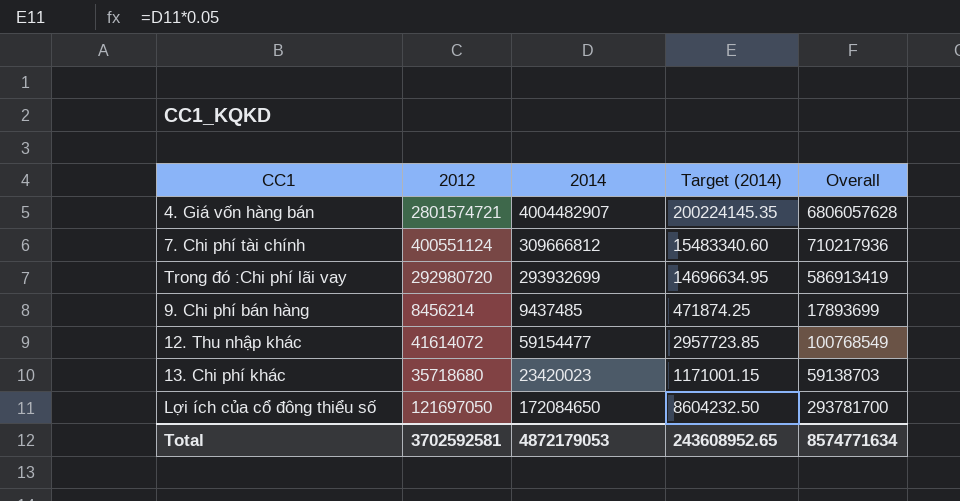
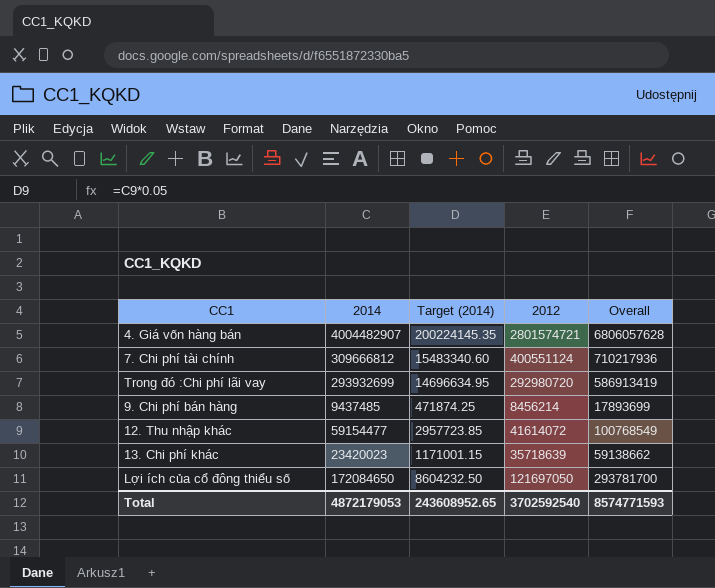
column 2012 | position: 2 -> 4
13. Chi phí khác | 2012: 35718680 -> 35718639
13. Chi phí khác | Overall: 59138703 -> 59138662
Total | 2012: 3702592581 -> 3702592540
Total | Overall: 8574771634 -> 8574771593

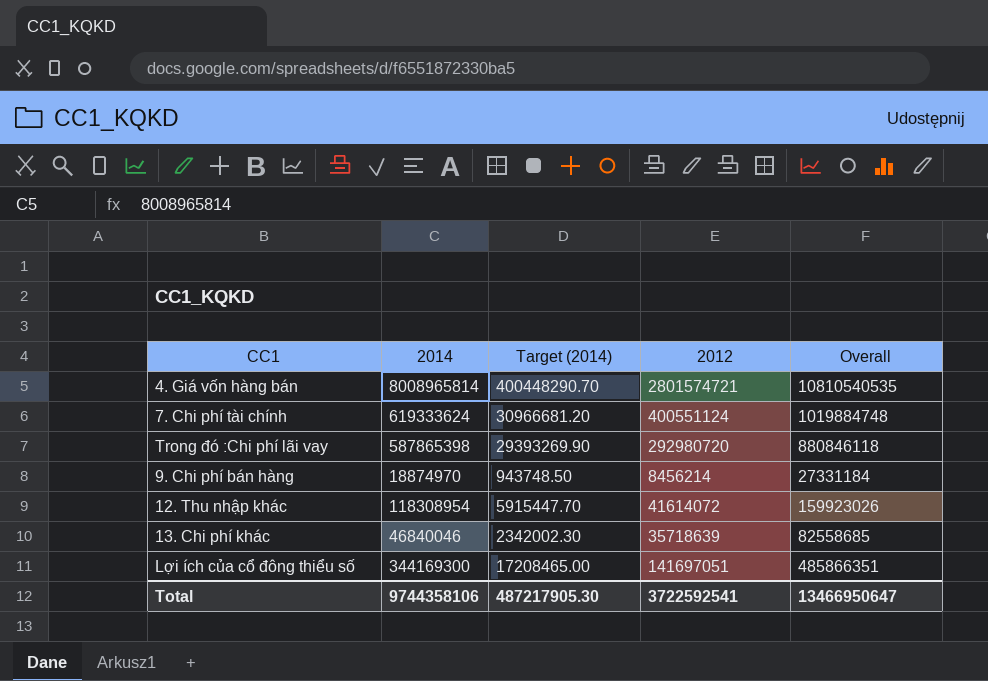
4. Giá vốn hàng bán | 2014: 4004482907 -> 8008965814
4. Giá vốn hàng bán | Target (2014): 200224145.35 -> 400448290.70
4. Giá vốn hàng bán | Overall: 6806057628 -> 10810540535
7. Chi phí tài chính | 2014: 309666812 -> 619333624
7. Chi phí tài chính | Target (2014): 15483340.60 -> 30966681.20
7. Chi phí tài chính | Overall: 710217936 -> 1019884748
Trong đó :Chi phí lãi vay | 2014: 293932699 -> 587865398
Trong đó :Chi phí lãi vay | Target (2014): 14696634.95 -> 29393269.90
Trong đó :Chi phí lãi vay | Overall: 586913419 -> 880846118
9. Chi phí bán hàng | 2014: 9437485 -> 18874970
9. Chi phí bán hàng | Target (2014): 471874.25 -> 943748.50
9. Chi phí bán hàng | Overall: 17893699 -> 27331184
12. Thu nhập khác | 2014: 59154477 -> 118308954
12. Thu nhập khác | Target (2014): 2957723.85 -> 5915447.70
12. Thu nhập khác | Overall: 100768549 -> 159923026
13. Chi phí khác | 2014: 23420023 -> 46840046
13. Chi phí khác | Target (2014): 1171001.15 -> 2342002.30
13. Chi phí khác | Overall: 59138662 -> 82558685
Lợi ích của cổ đông thiểu số | 2014: 172084650 -> 344169300
Lợi ích của cổ đông thiểu số | Target (2014): 8604232.50 -> 17208465.00
Lợi ích của cổ đông thiểu số | 2012: 121697050 -> 141697051
Lợi ích của cổ đông thiểu số | Overall: 293781700 -> 485866351
Total | 2014: 4872179053 -> 9744358106
Total | Target (2014): 243608952.65 -> 487217905.30
Total | 2012: 3702592540 -> 3722592541
Total | Overall: 8574771593 -> 13466950647

